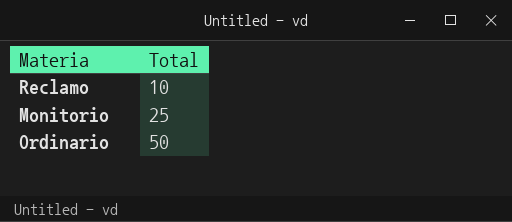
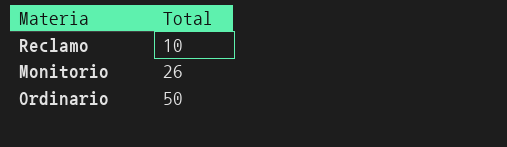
Monitorio | Total: 25 -> 26

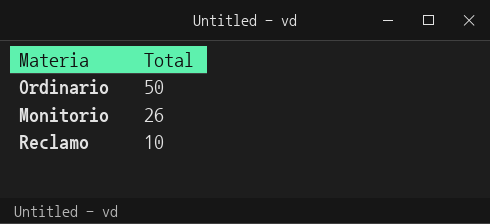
row order: Total ascending -> Total descending

